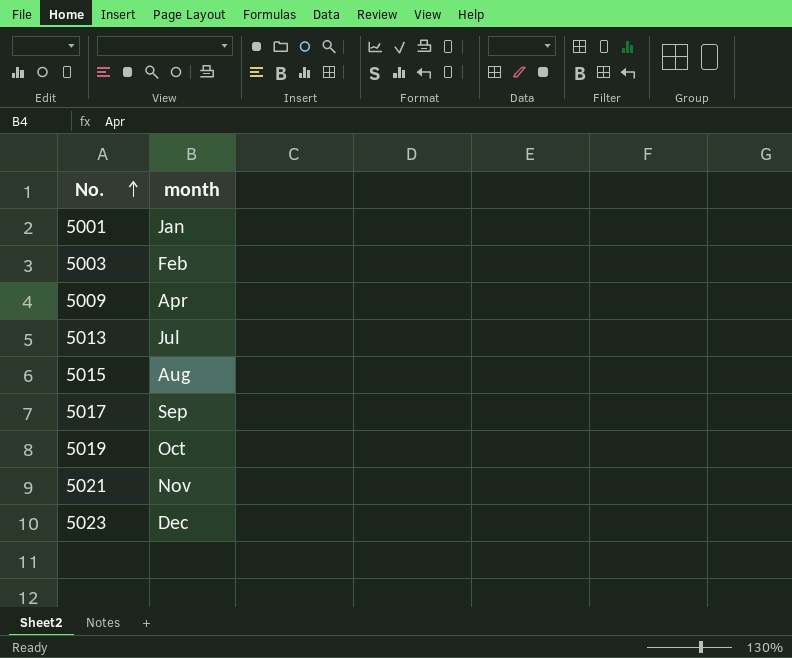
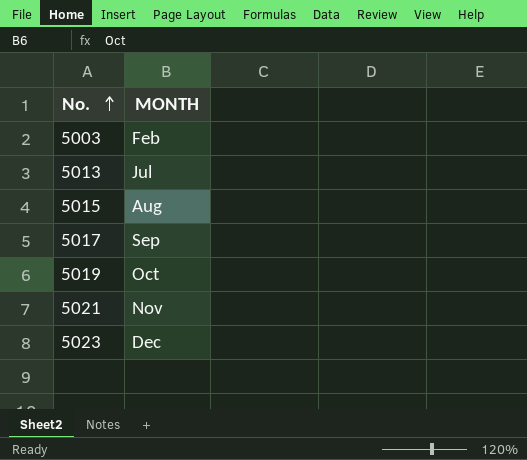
column name: month -> MONTH
row 5001: Jan -> none
row 5009: Apr -> none

